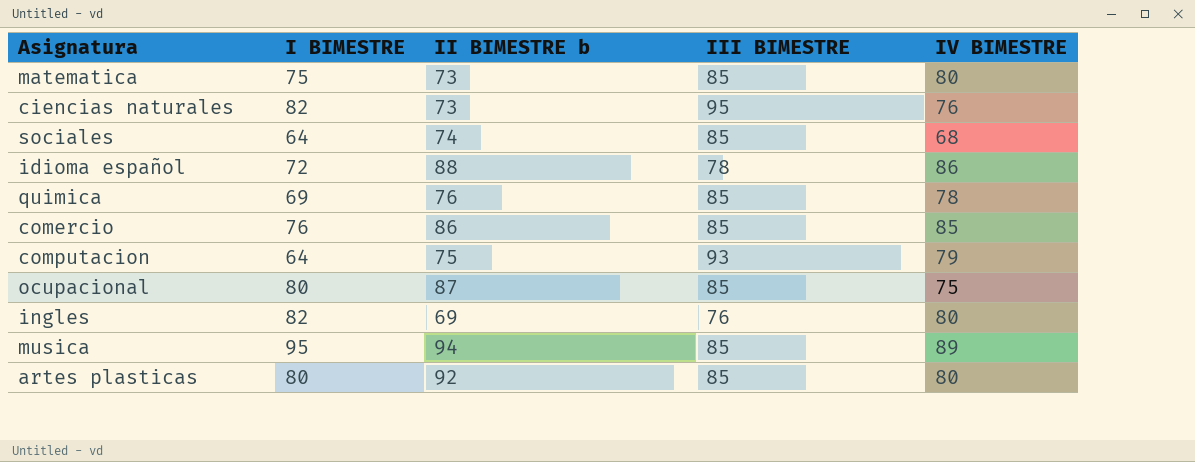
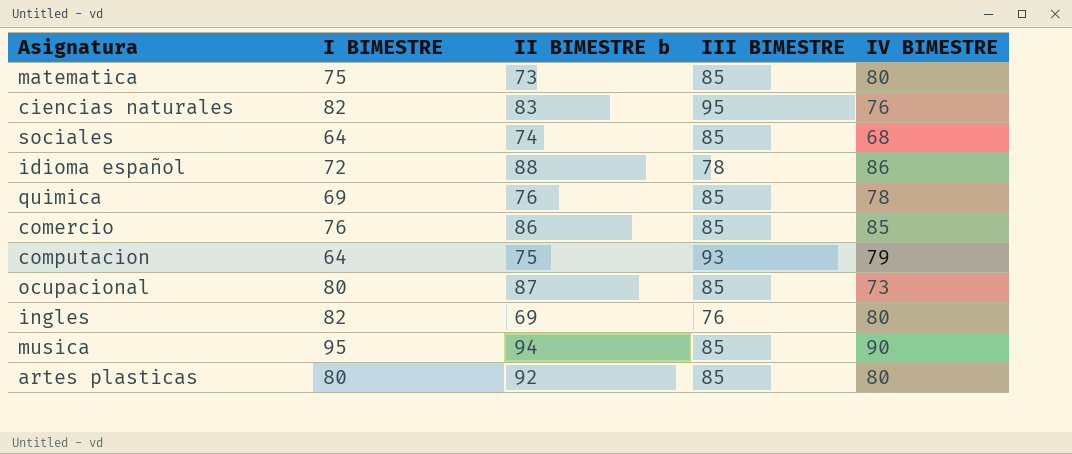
ciencias naturales | II BIMESTRE b: 73 -> 83
ocupacional | IV BIMESTRE: 75 -> 73
musica | IV BIMESTRE: 89 -> 90

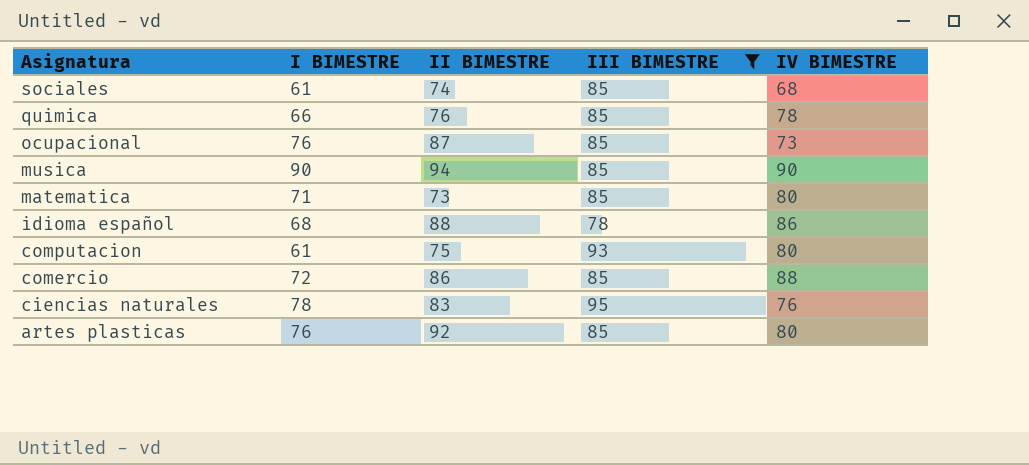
filter: none -> III BIMESTRE != 76
row order: none -> Asignatura descending
column name: II BIMESTRE b -> II BIMESTRE
sociales | I BIMESTRE: 64 -> 61
quimica | I BIMESTRE: 69 -> 66
ocupacional | I BIMESTRE: 80 -> 76
musica | I BIMESTRE: 95 -> 90
matematica | I BIMESTRE: 75 -> 71
idioma español | I BIMESTRE: 72 -> 68
computacion | I BIMESTRE: 64 -> 61
computacion | IV BIMESTRE: 79 -> 80
comercio | I BIMESTRE: 76 -> 72
comercio | IV BIMESTRE: 85 -> 88
ciencias naturales | I BIMESTRE: 82 -> 78
artes plasticas | I BIMESTRE: 80 -> 76

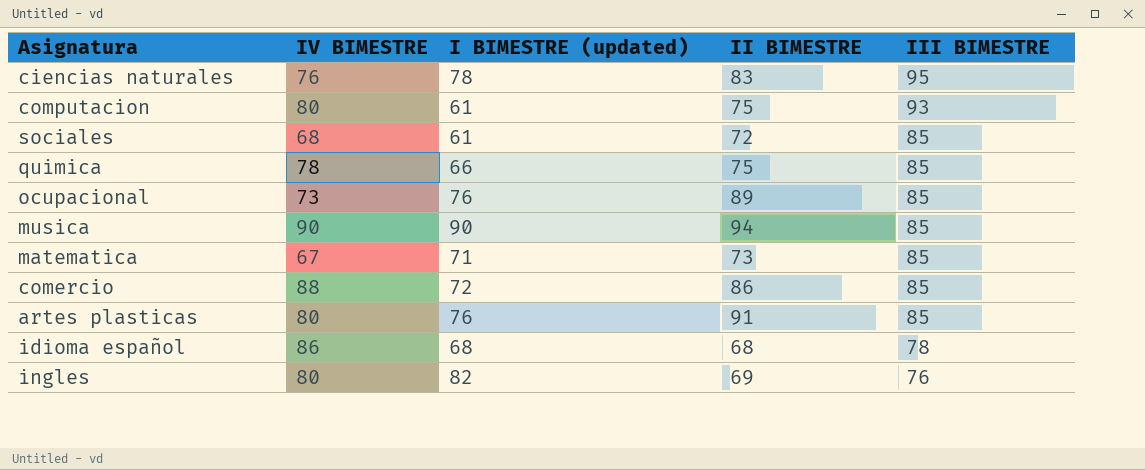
filter: III BIMESTRE != 76 -> none
row order: Asignatura descending -> III BIMESTRE descending
column IV BIMESTRE | position: 5 -> 2
column name: I BIMESTRE -> I BIMESTRE (updated)
sociales | II BIMESTRE: 74 -> 72
quimica | II BIMESTRE: 76 -> 75
ocupacional | II BIMESTRE: 87 -> 89
matematica | IV BIMESTRE: 80 -> 67
artes plasticas | II BIMESTRE: 92 -> 91
idioma español | II BIMESTRE: 88 -> 68

